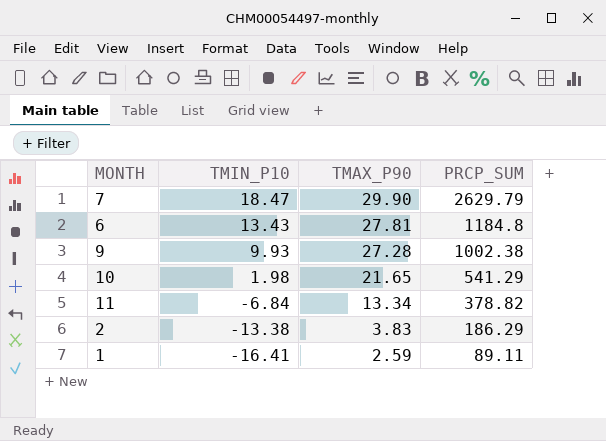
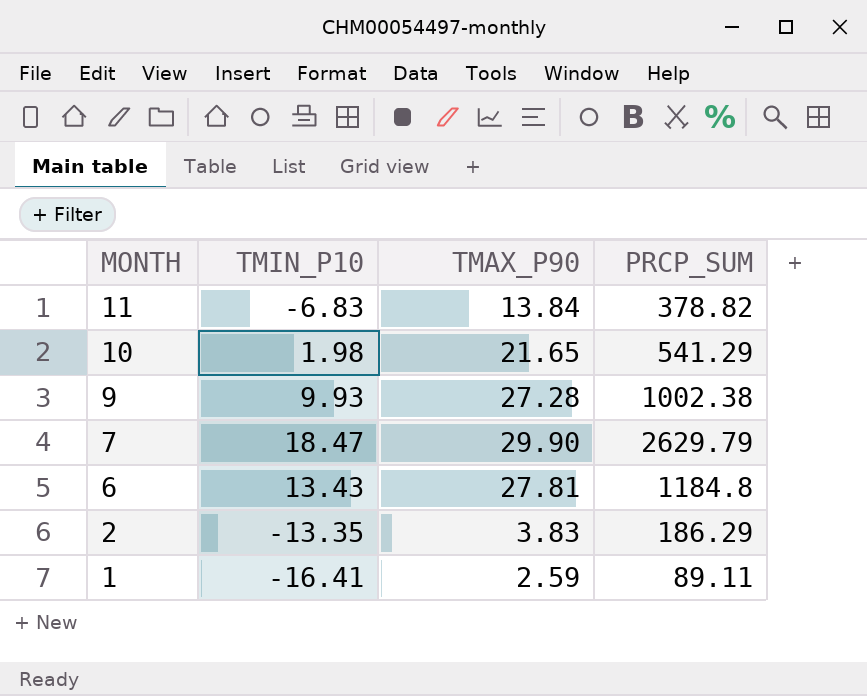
row order: TMIN_P10 descending -> MONTH descending
11 | TMIN_P10: -6.84 -> -6.83
11 | TMAX_P90: 13.34 -> 13.84
2 | TMIN_P10: -13.38 -> -13.35

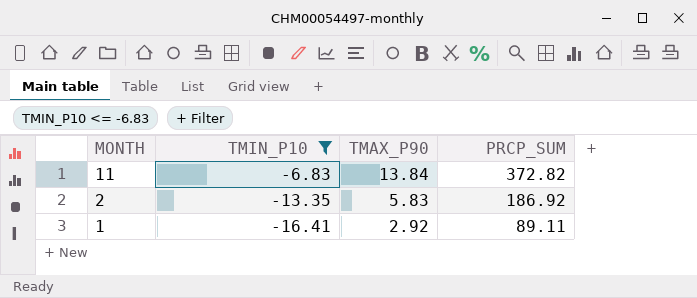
filter: none -> TMIN_P10 <= -6.83
11 | PRCP_SUM: 378.82 -> 372.82
2 | TMAX_P90: 3.83 -> 5.83
2 | PRCP_SUM: 186.29 -> 186.92
1 | TMAX_P90: 2.59 -> 2.92

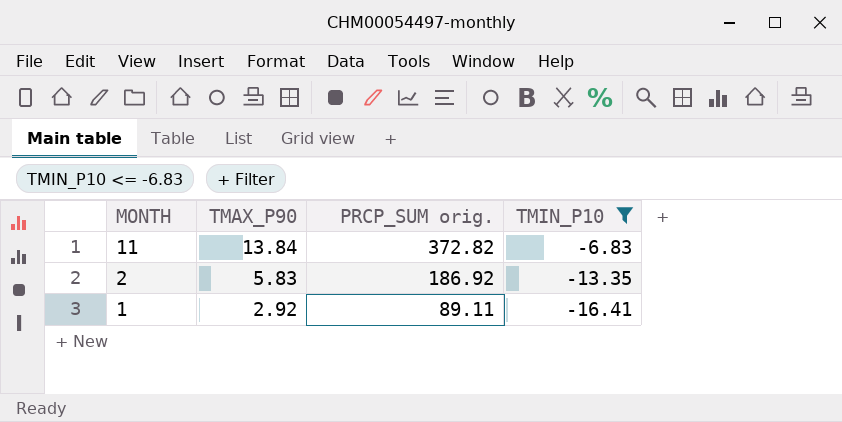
column name: PRCP_SUM -> PRCP_SUM orig.
column TMIN_P10 | position: 2 -> 4

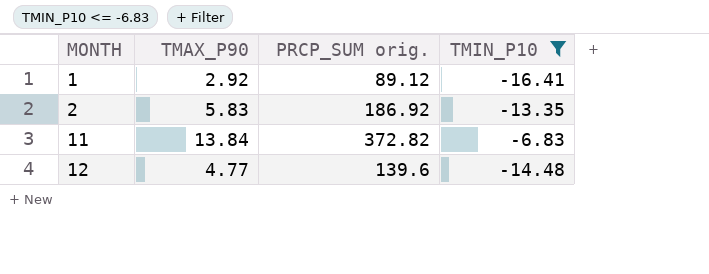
row order: MONTH descending -> MONTH ascending
1 | PRCP_SUM orig.: 89.11 -> 89.12
row 12: none -> 4.77 | 139.6 | -14.48

